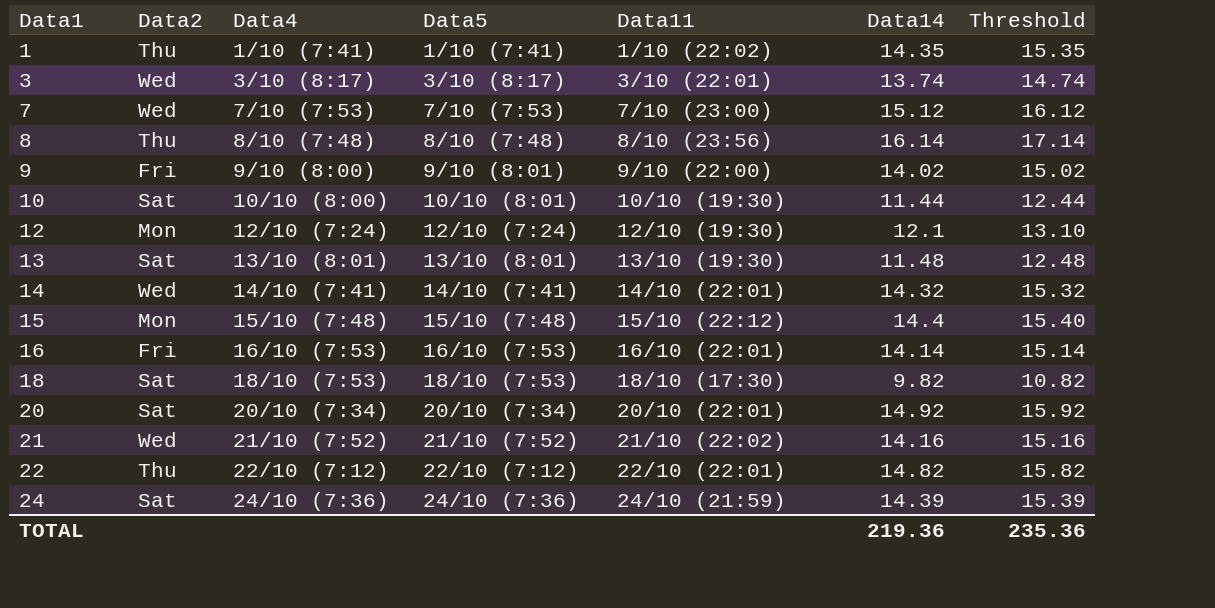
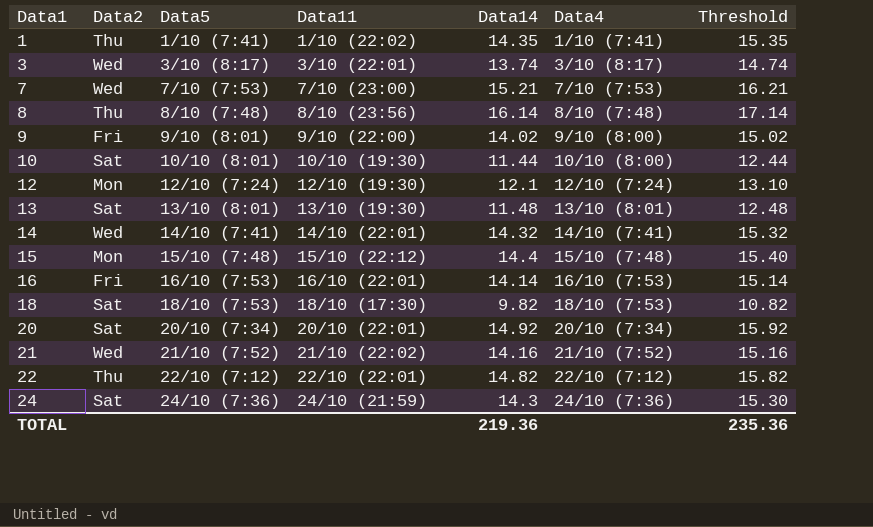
column Data4 | position: 3 -> 6
7 | Data14: 15.12 -> 15.21
7 | Threshold: 16.12 -> 16.21
24 | Data14: 14.39 -> 14.3
24 | Threshold: 15.39 -> 15.30

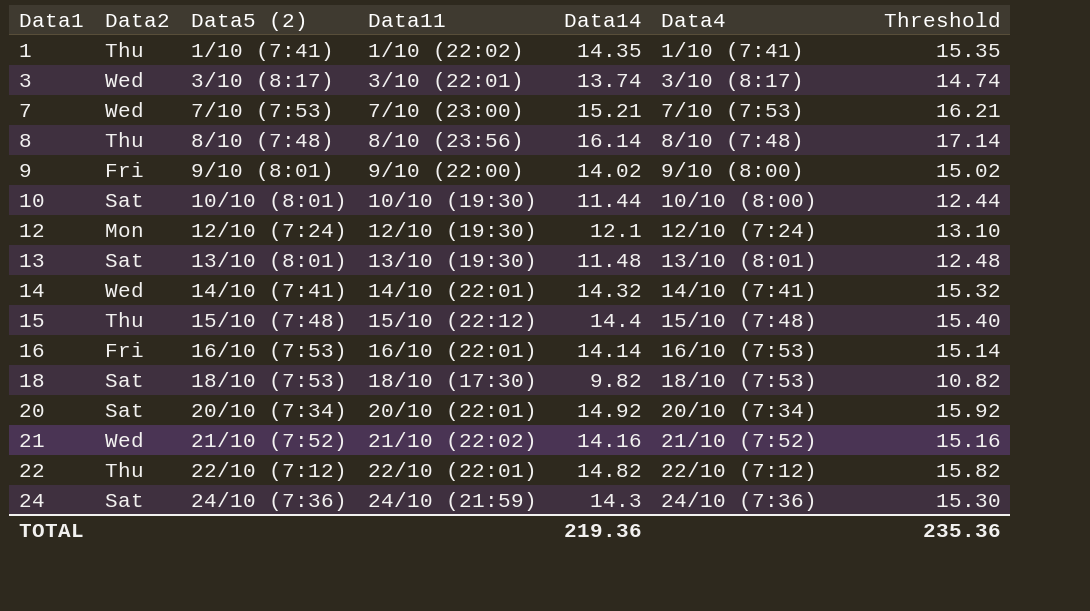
column name: Data5 -> Data5 (2)
15 | Data2: Mon -> Thu

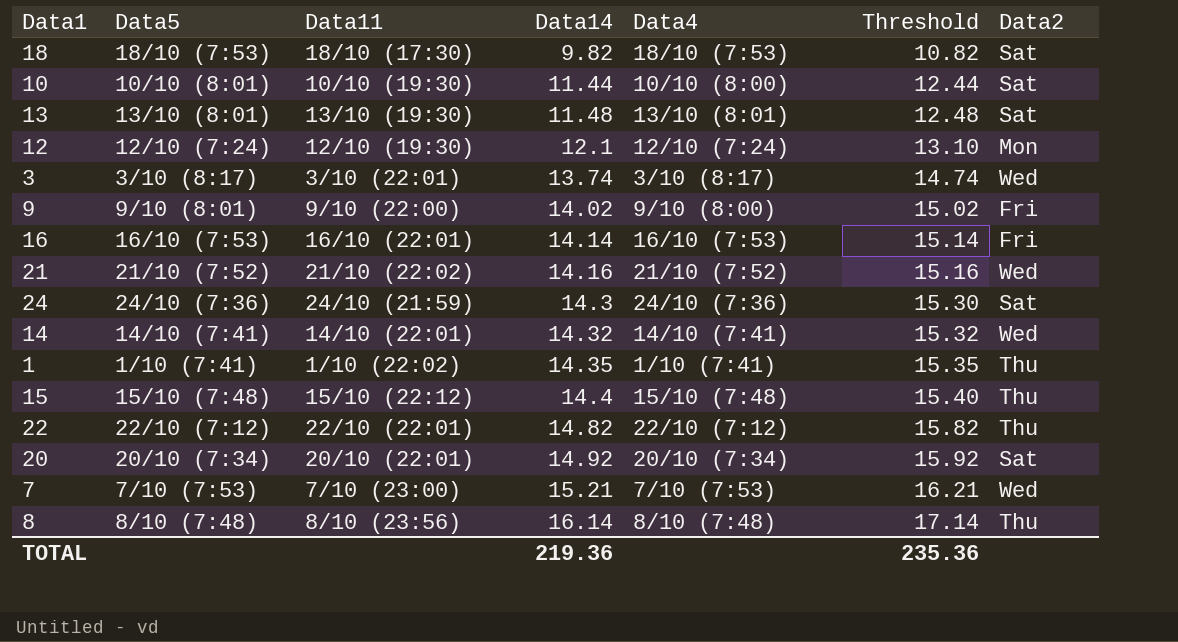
row order: Data1 ascending -> Data14 ascending
column name: Data5 (2) -> Data5
column Data2 | position: 2 -> 7

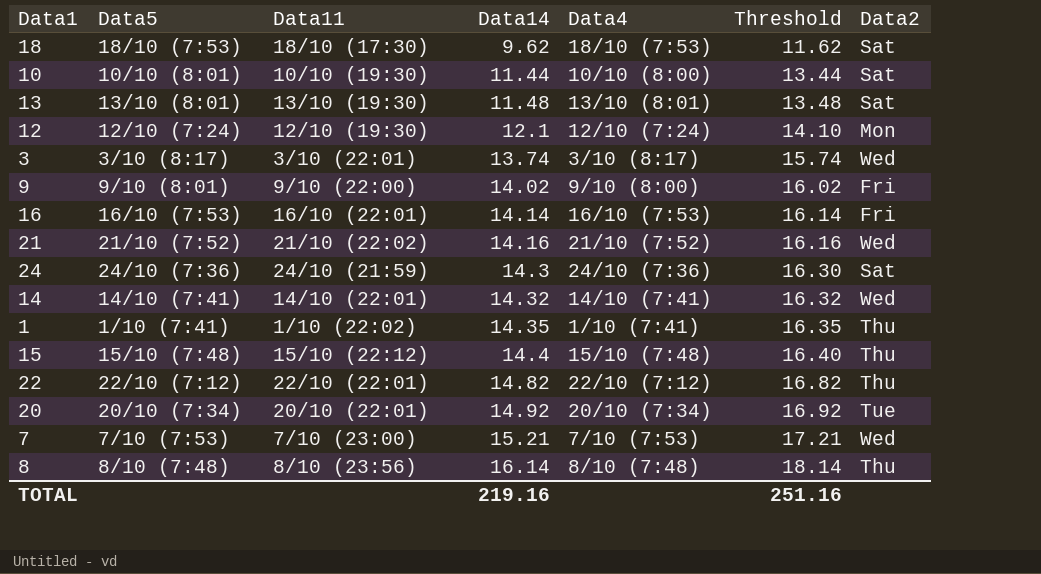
column Threshold | formula: [Data14] + 1 -> [Data14] + 2
18 | Data14: 9.82 -> 9.62
20 | Data2: Sat -> Tue
TOTAL | Data14: 219.36 -> 219.16
TOTAL | Threshold: 235.36 -> 251.16

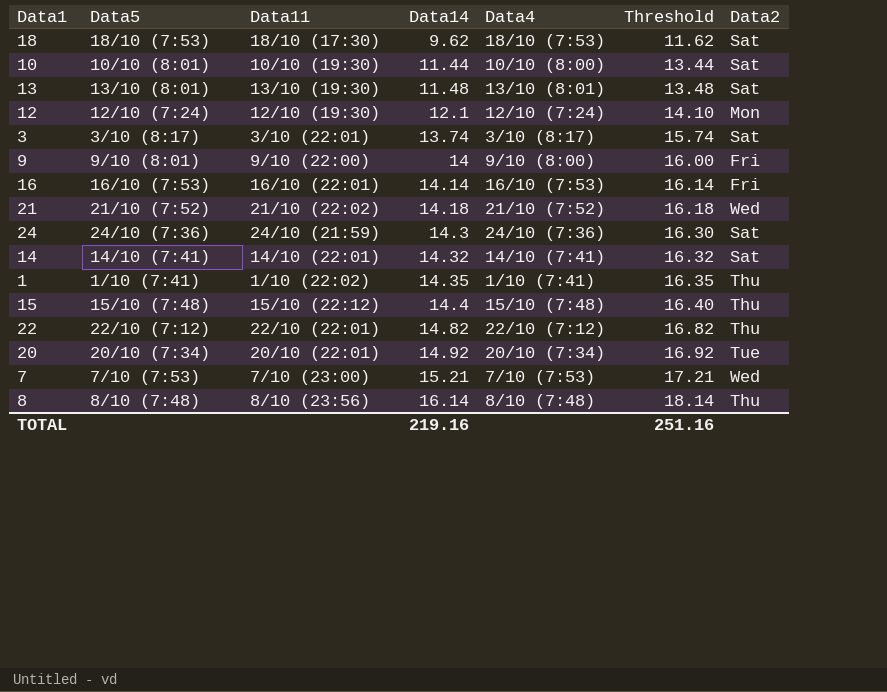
3 | Data2: Wed -> Sat
9 | Data14: 14.02 -> 14
9 | Threshold: 16.02 -> 16.00
21 | Data14: 14.16 -> 14.18
21 | Threshold: 16.16 -> 16.18
14 | Data2: Wed -> Sat

